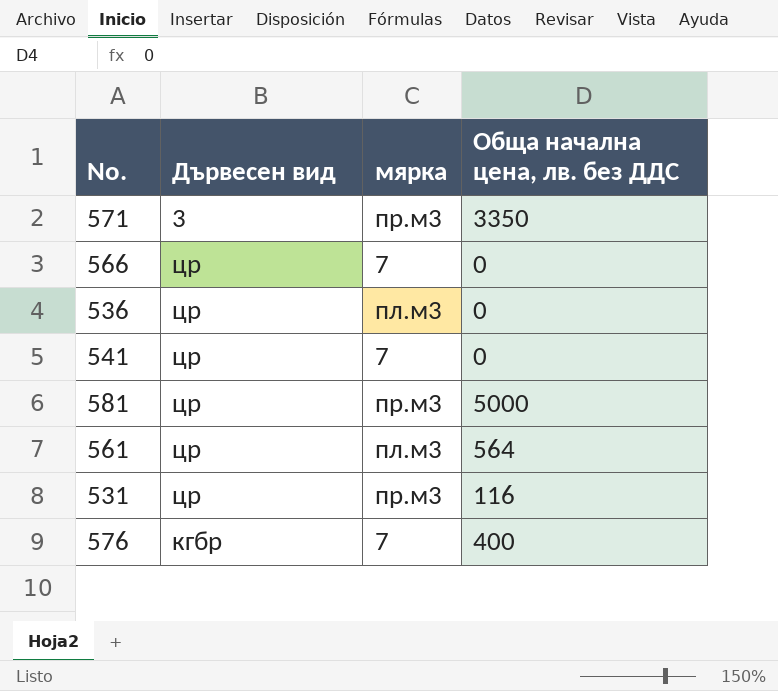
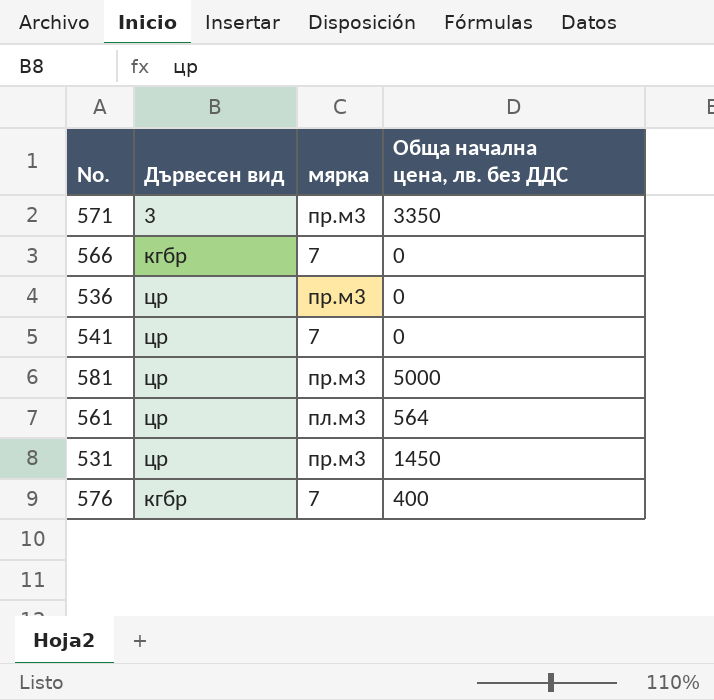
566 | Дървесен вид: цр -> кгбр
536 | мярка: пл.м3 -> пр.м3
531 | Обща начална цена, лв. без ДДС: 116 -> 1450

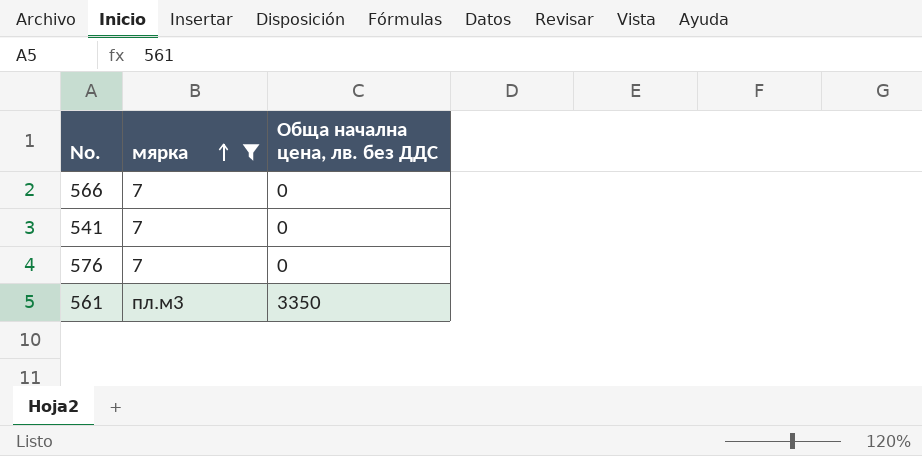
filter: none -> мярка != пр.м3
row order: none -> мярка ascending
column Дървесен вид | position: 2 -> none
576 | Обща начална цена, лв. без ДДС: 400 -> 0
561 | Обща начална цена, лв. без ДДС: 564 -> 3350

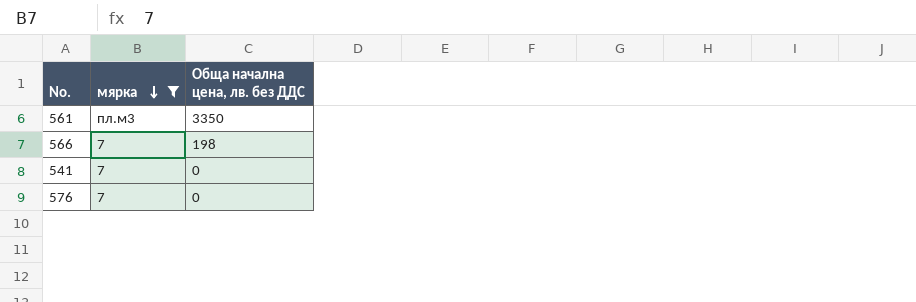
row order: мярка ascending -> мярка descending
566 | Обща начална цена, лв. без ДДС: 0 -> 198

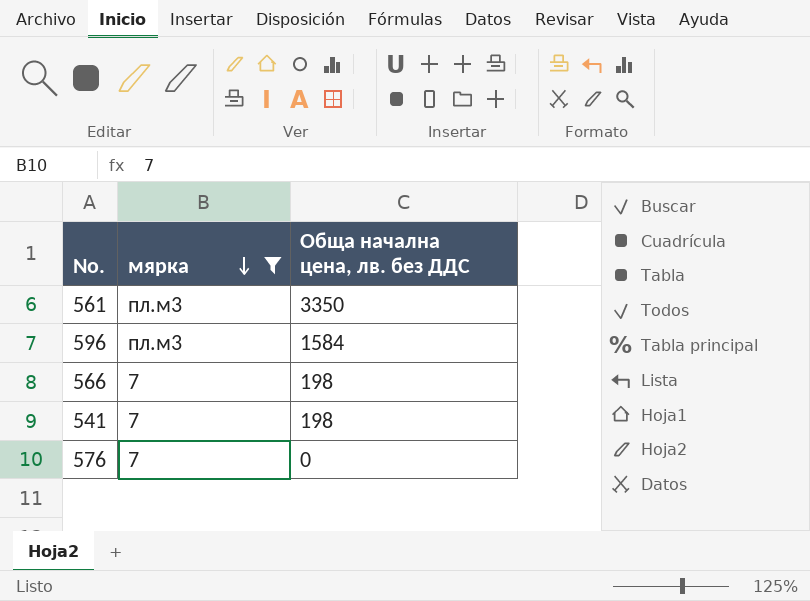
row 596: none -> пл.м3 | 1584
541 | Обща начална цена, лв. без ДДС: 0 -> 198

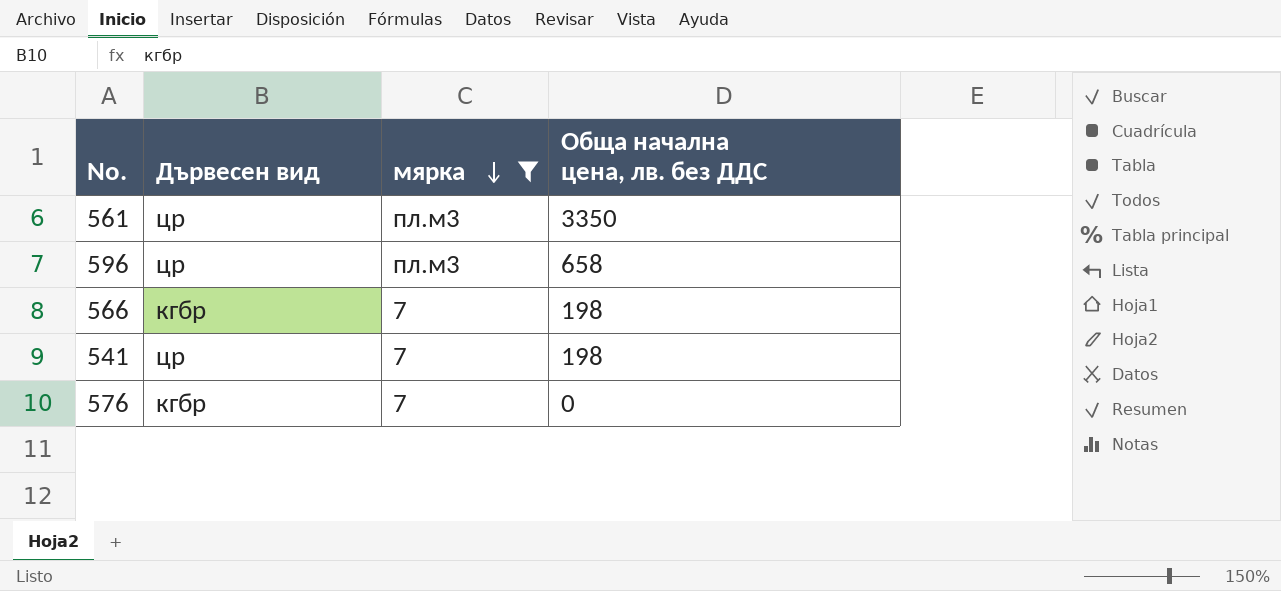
column Дървесен вид | position: none -> 2
596 | Обща начална цена, лв. без ДДС: 1584 -> 658

